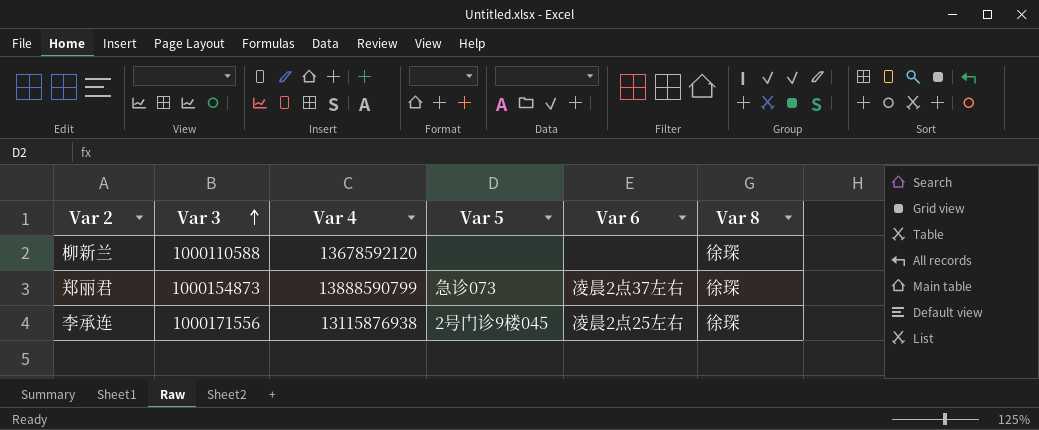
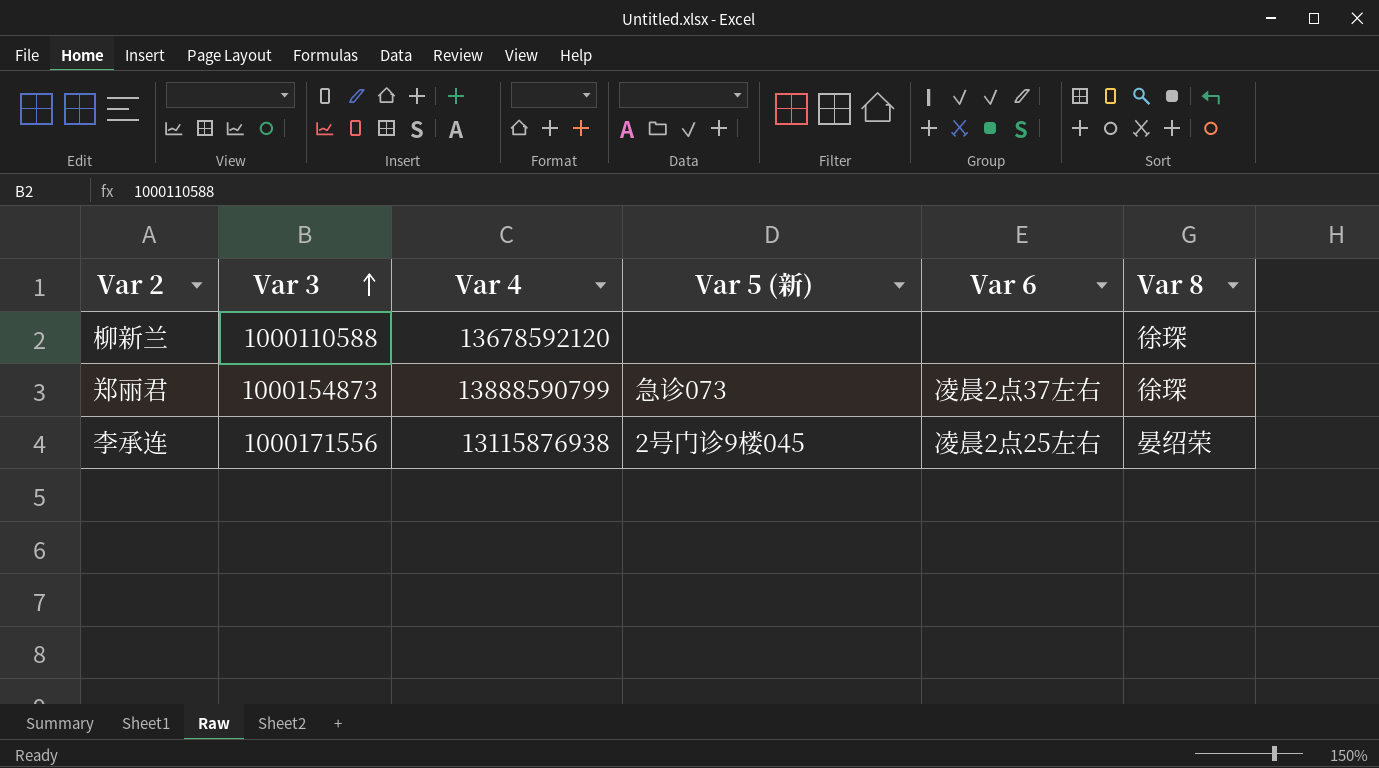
column name: Var 5 -> Var 5 (新)
李承连 | Var 8: 徐琛 -> 晏绍荣

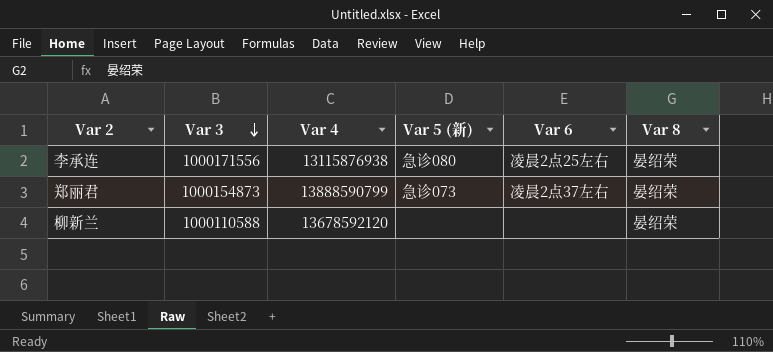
row order: Var 3 ascending -> Var 3 descending
李承连 | Var 5 (新): 2号门诊9楼045 -> 急诊080
郑丽君 | Var 8: 徐琛 -> 晏绍荣
柳新兰 | Var 8: 徐琛 -> 晏绍荣

